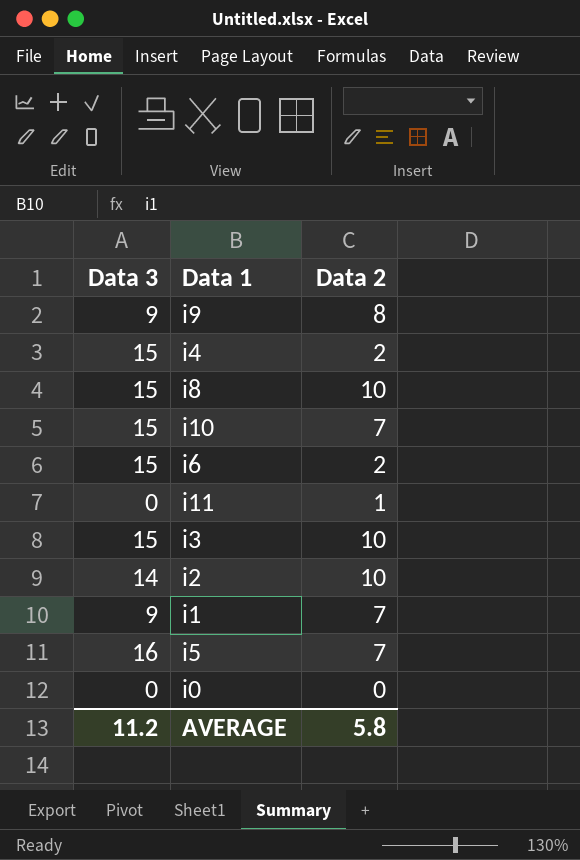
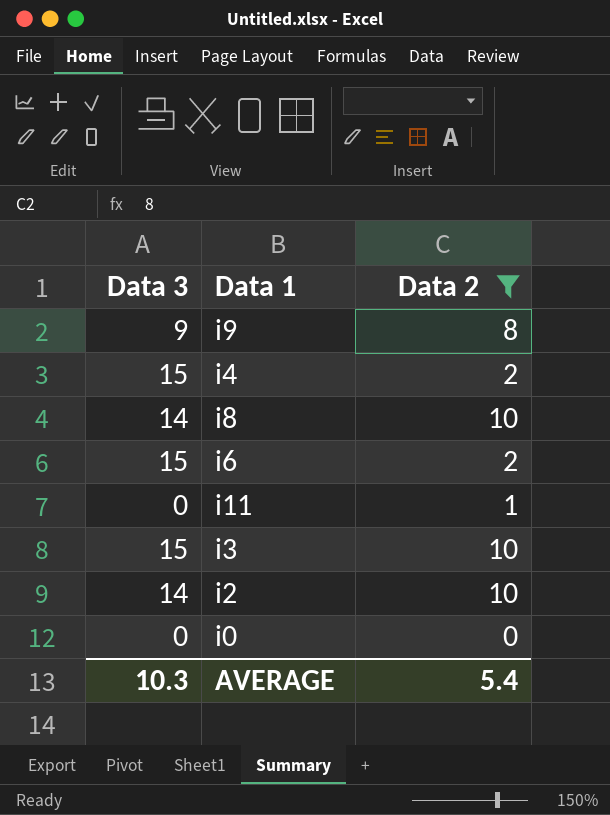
filter: none -> Data 2 != 7
i8 | Data 3: 15 -> 14
AVERAGE | Data 3: 11.2 -> 10.3
AVERAGE | Data 2: 5.8 -> 5.4

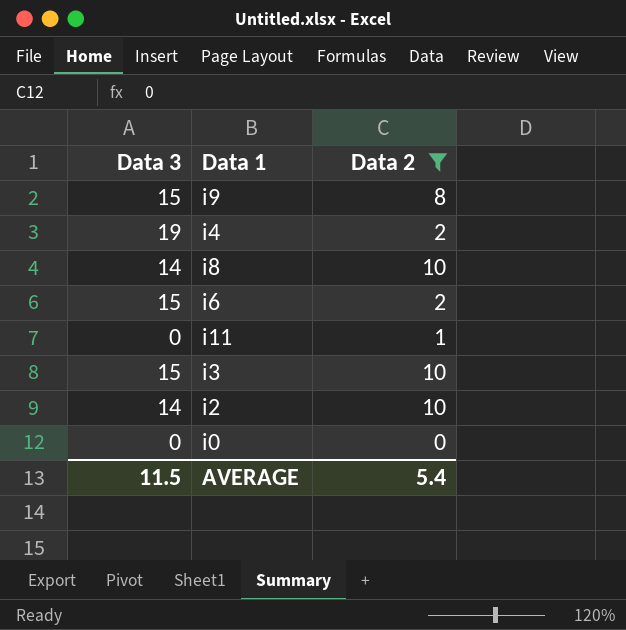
i9 | Data 3: 9 -> 15
i4 | Data 3: 15 -> 19
AVERAGE | Data 3: 10.3 -> 11.5

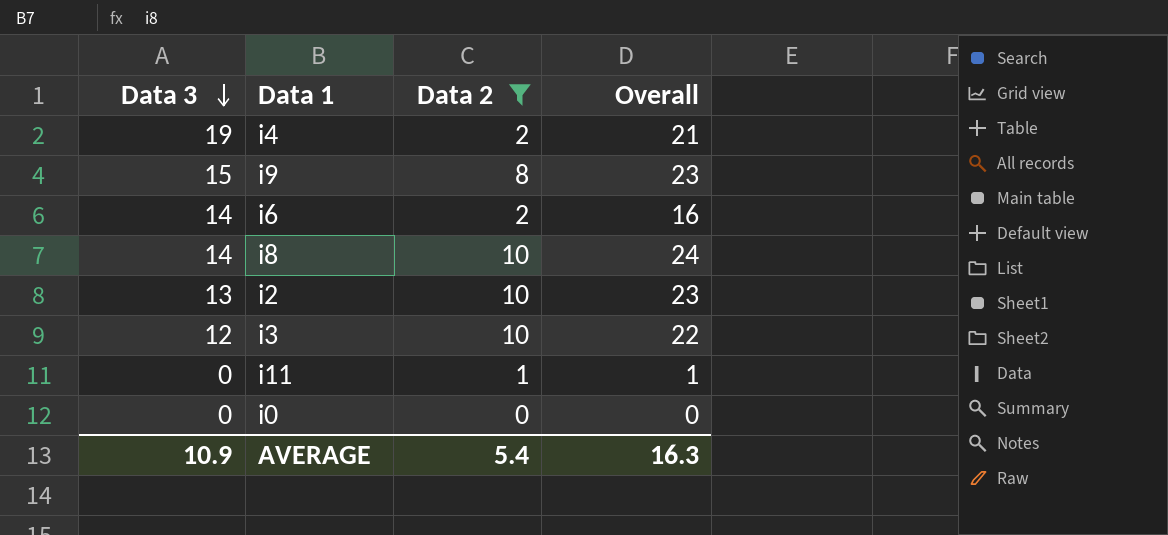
row order: none -> Data 3 descending
column Overall | formula: none -> [Data 3] + [Data 2]
i6 | Data 3: 15 -> 14
i2 | Data 3: 14 -> 13
i3 | Data 3: 15 -> 12
AVERAGE | Data 3: 11.5 -> 10.9

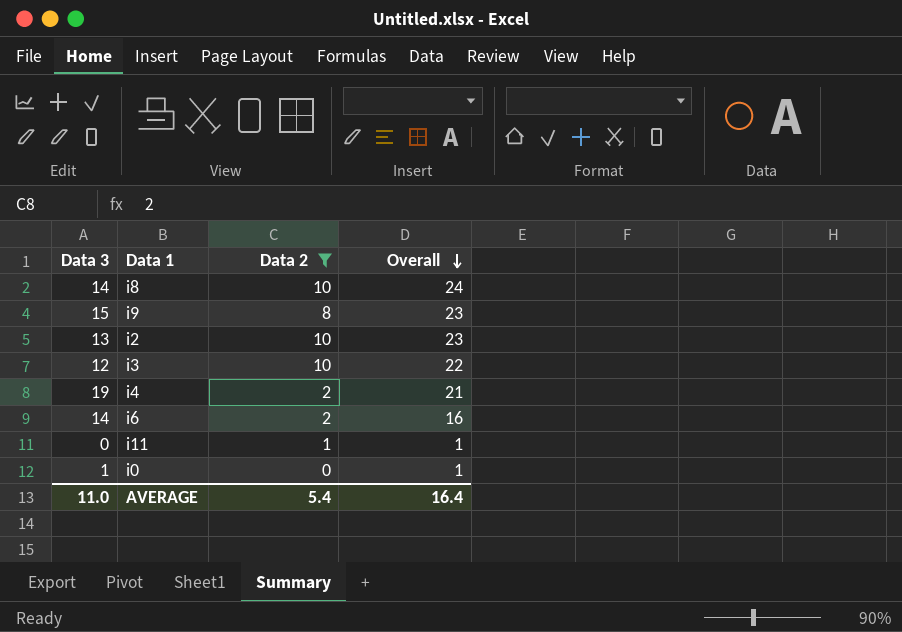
row order: Data 3 descending -> Overall descending
i0 | Data 3: 0 -> 1
i0 | Overall: 0 -> 1
AVERAGE | Data 3: 10.9 -> 11.0
AVERAGE | Overall: 16.3 -> 16.4

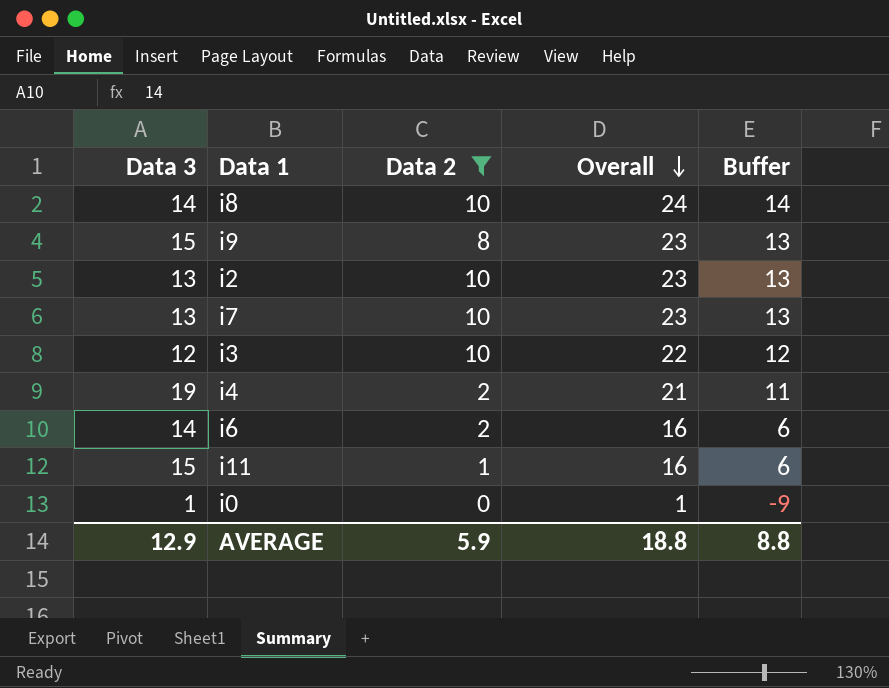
column Buffer | formula: none -> [Overall] - 10
row i7: none -> 13 | 10 | 23 | 13
i11 | Data 3: 0 -> 15
i11 | Overall: 1 -> 16
AVERAGE | Data 3: 11.0 -> 12.9
AVERAGE | Data 2: 5.4 -> 5.9
AVERAGE | Overall: 16.4 -> 18.8

